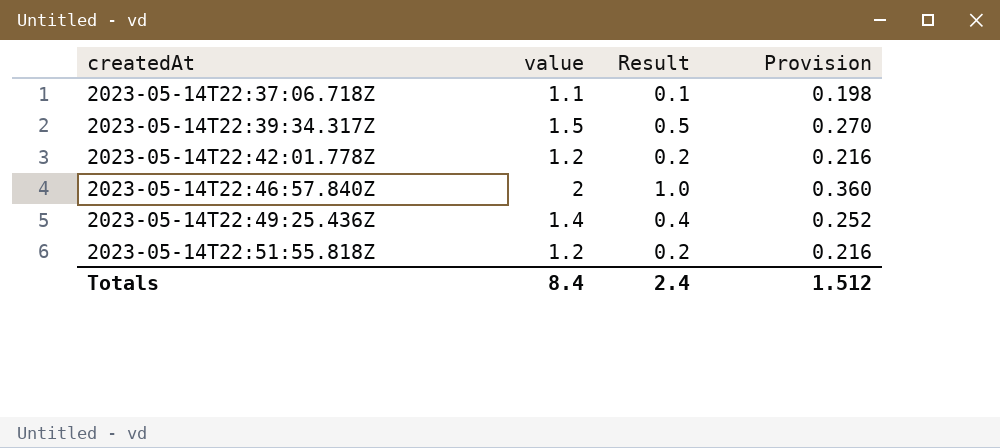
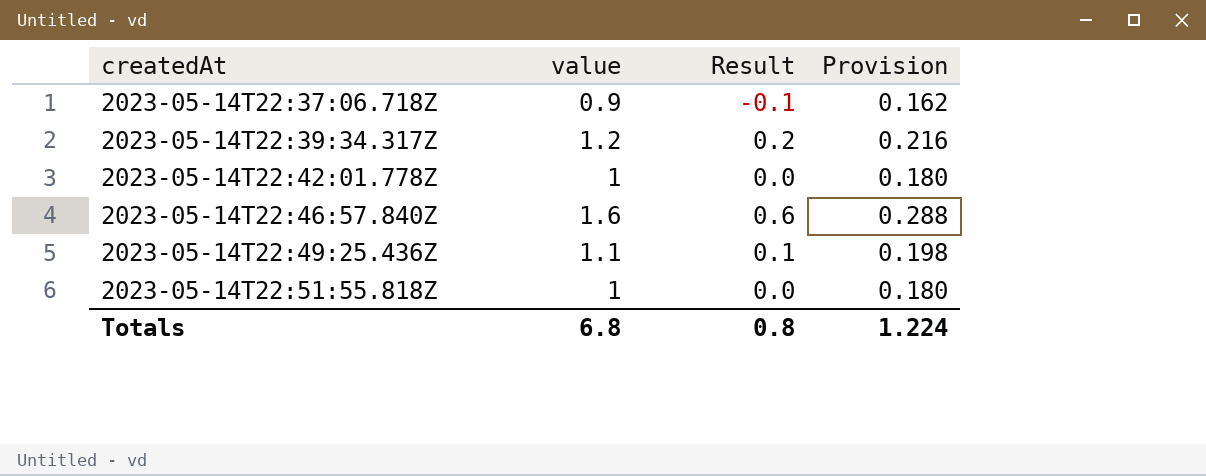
2023-05-14T22:37:06.718Z | value: 1.1 -> 0.9
2023-05-14T22:37:06.718Z | Result: 0.1 -> -0.1
2023-05-14T22:37:06.718Z | Provision: 0.198 -> 0.162
2023-05-14T22:39:34.317Z | value: 1.5 -> 1.2
2023-05-14T22:39:34.317Z | Result: 0.5 -> 0.2
2023-05-14T22:39:34.317Z | Provision: 0.270 -> 0.216
2023-05-14T22:42:01.778Z | value: 1.2 -> 1
2023-05-14T22:42:01.778Z | Result: 0.2 -> 0.0
2023-05-14T22:42:01.778Z | Provision: 0.216 -> 0.180
2023-05-14T22:46:57.840Z | value: 2 -> 1.6
2023-05-14T22:46:57.840Z | Result: 1.0 -> 0.6
2023-05-14T22:46:57.840Z | Provision: 0.360 -> 0.288
2023-05-14T22:49:25.436Z | value: 1.4 -> 1.1
2023-05-14T22:49:25.436Z | Result: 0.4 -> 0.1
2023-05-14T22:49:25.436Z | Provision: 0.252 -> 0.198
2023-05-14T22:51:55.818Z | value: 1.2 -> 1
2023-05-14T22:51:55.818Z | Result: 0.2 -> 0.0
2023-05-14T22:51:55.818Z | Provision: 0.216 -> 0.180
Totals | value: 8.4 -> 6.8
Totals | Result: 2.4 -> 0.8
Totals | Provision: 1.512 -> 1.224

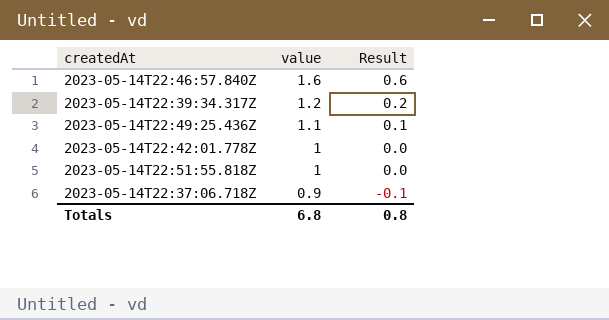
row order: createdAt ascending -> value descending
column Provision | formula: [value] * 0.18 -> none

